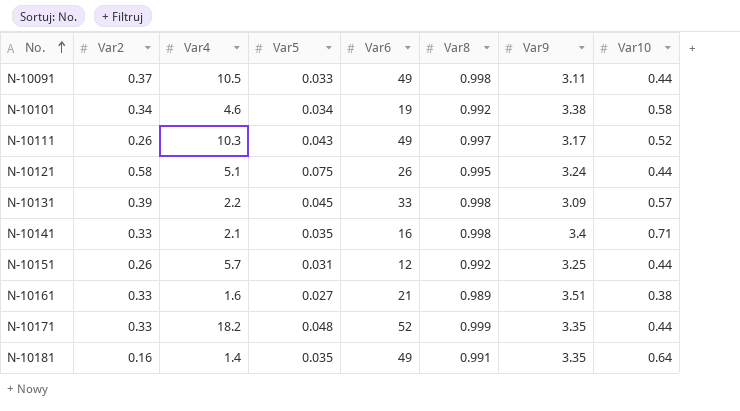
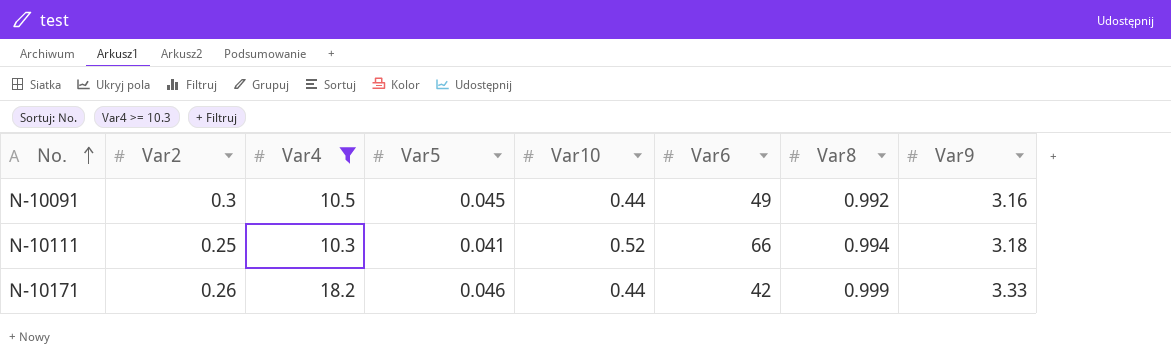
filter: none -> Var4 >= 10.3
column Var10 | position: 8 -> 5
N-10091 | Var2: 0.37 -> 0.3
N-10091 | Var5: 0.033 -> 0.045
N-10091 | Var8: 0.998 -> 0.992
N-10091 | Var9: 3.11 -> 3.16
N-10111 | Var2: 0.26 -> 0.25
N-10111 | Var5: 0.043 -> 0.041
N-10111 | Var6: 49 -> 66
N-10111 | Var8: 0.997 -> 0.994
N-10111 | Var9: 3.17 -> 3.18
N-10171 | Var2: 0.33 -> 0.26
N-10171 | Var5: 0.048 -> 0.046
N-10171 | Var6: 52 -> 42
N-10171 | Var9: 3.35 -> 3.33

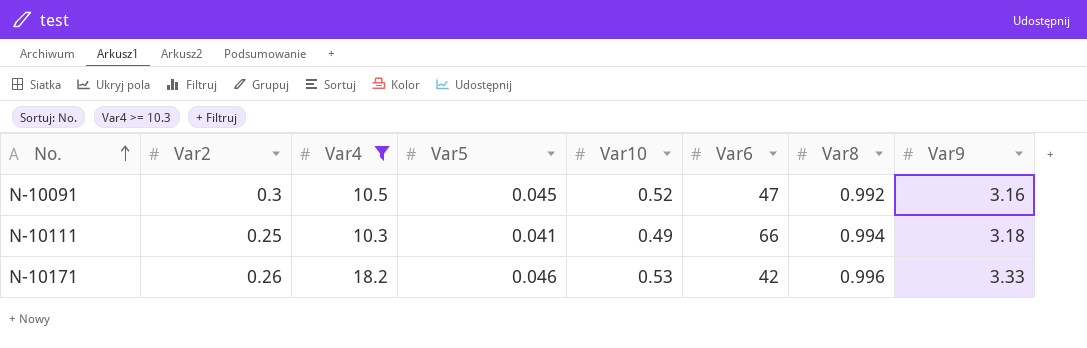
N-10091 | Var10: 0.44 -> 0.52
N-10091 | Var6: 49 -> 47
N-10111 | Var10: 0.52 -> 0.49
N-10171 | Var10: 0.44 -> 0.53
N-10171 | Var8: 0.999 -> 0.996

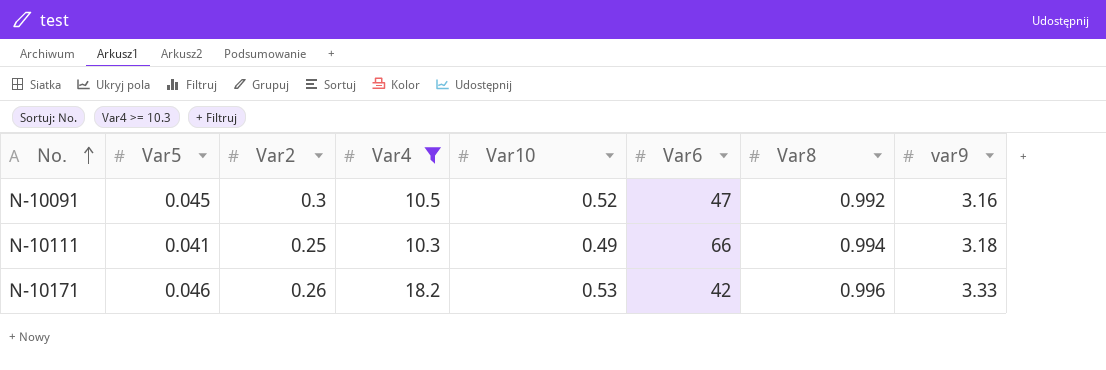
column Var5 | position: 4 -> 2
column name: Var9 -> var9

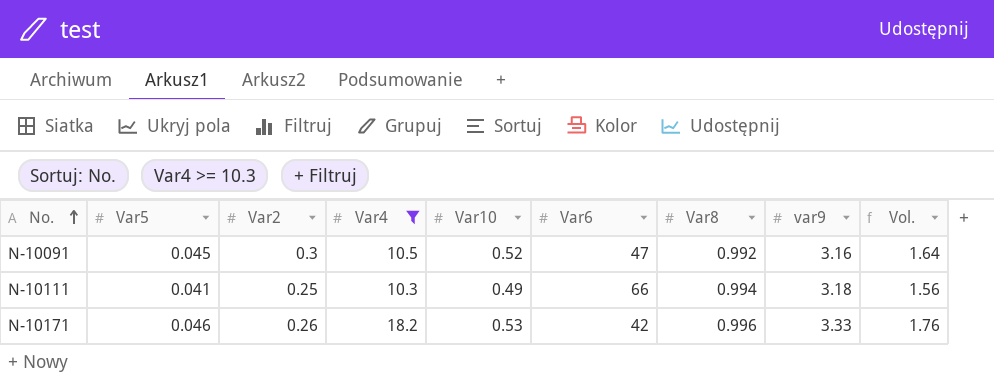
column Vol. | formula: none -> [Var10] * [var9]

